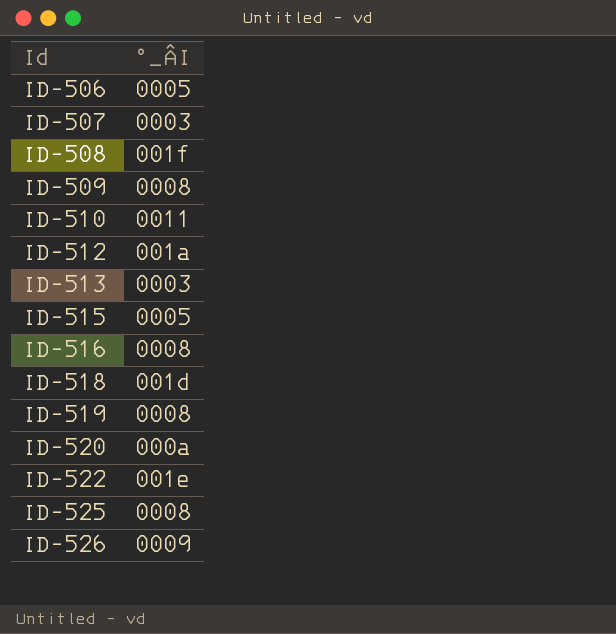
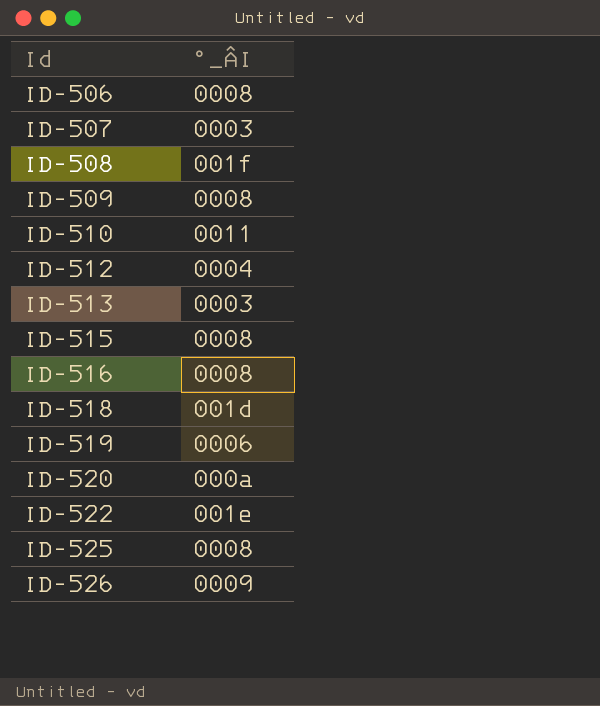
ID-506 | °_ÂI: 0005 -> 0008
ID-512 | °_ÂI: 001a -> 0004
ID-515 | °_ÂI: 0005 -> 0008
ID-519 | °_ÂI: 0008 -> 0006

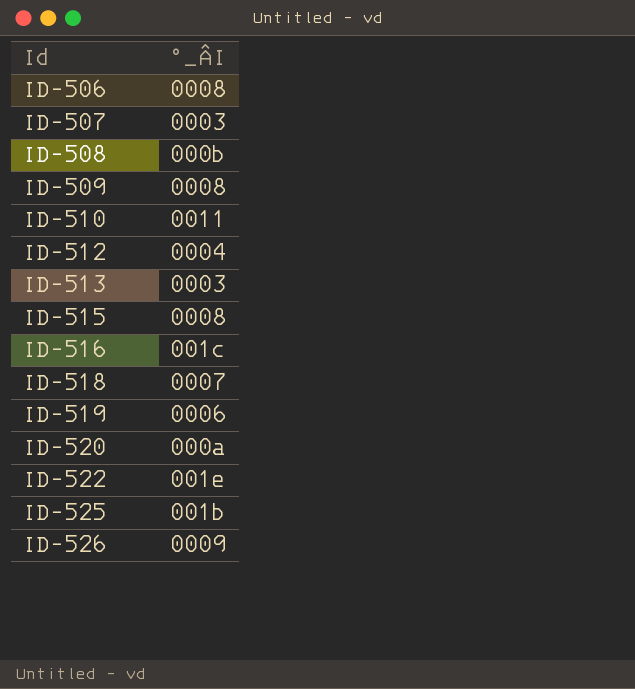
ID-508 | °_ÂI: 001f -> 000b
ID-516 | °_ÂI: 0008 -> 001c
ID-518 | °_ÂI: 001d -> 0007
ID-525 | °_ÂI: 0008 -> 001b

